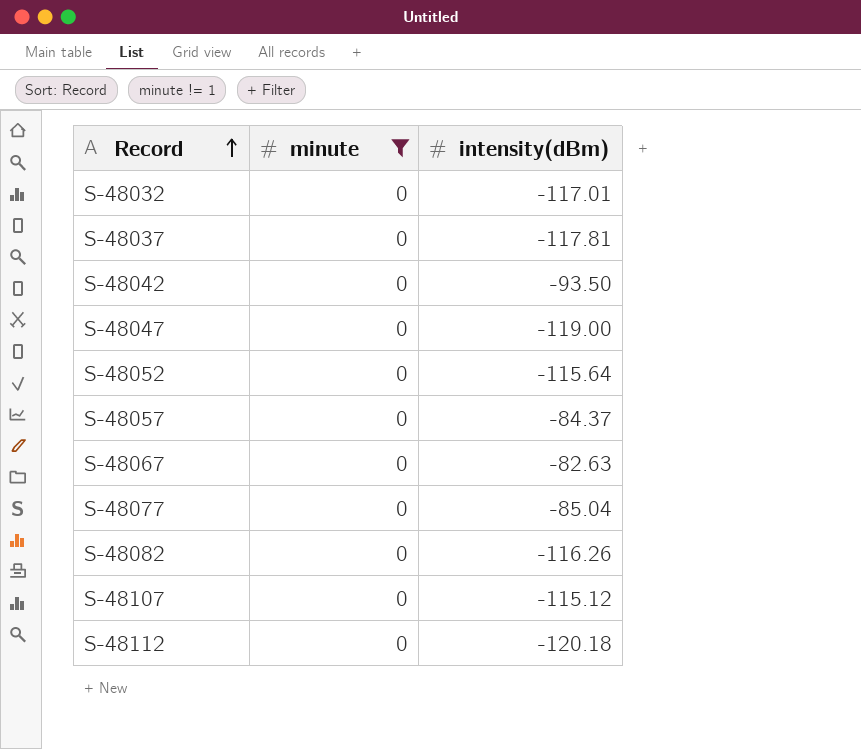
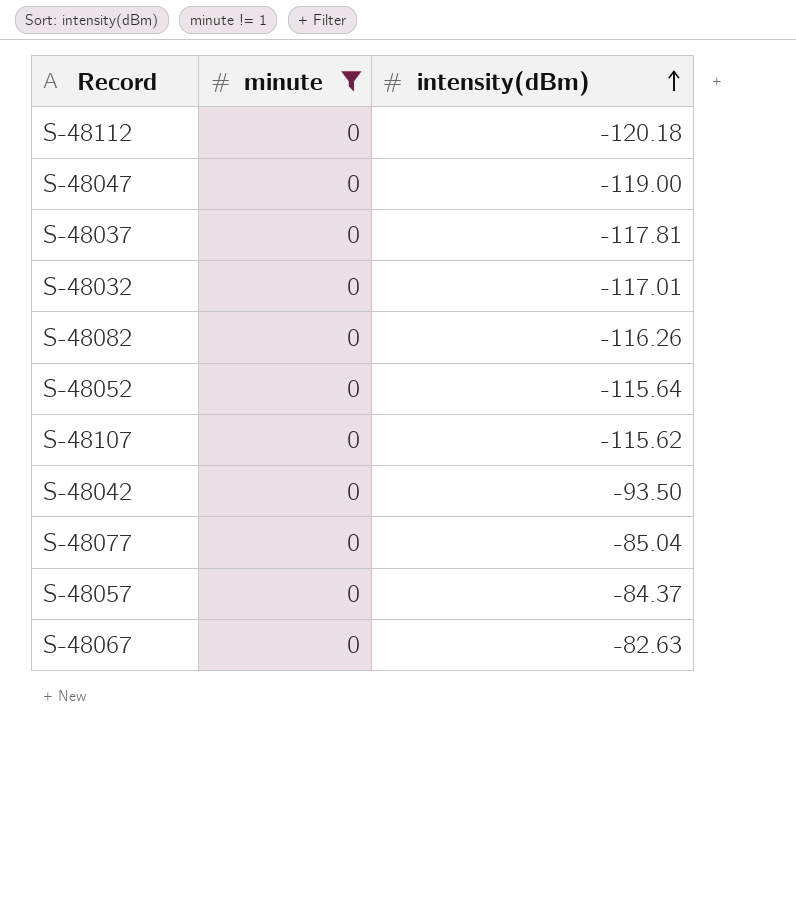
row order: Record ascending -> intensity(dBm) ascending
S-48107 | intensity(dBm): -115.12 -> -115.62

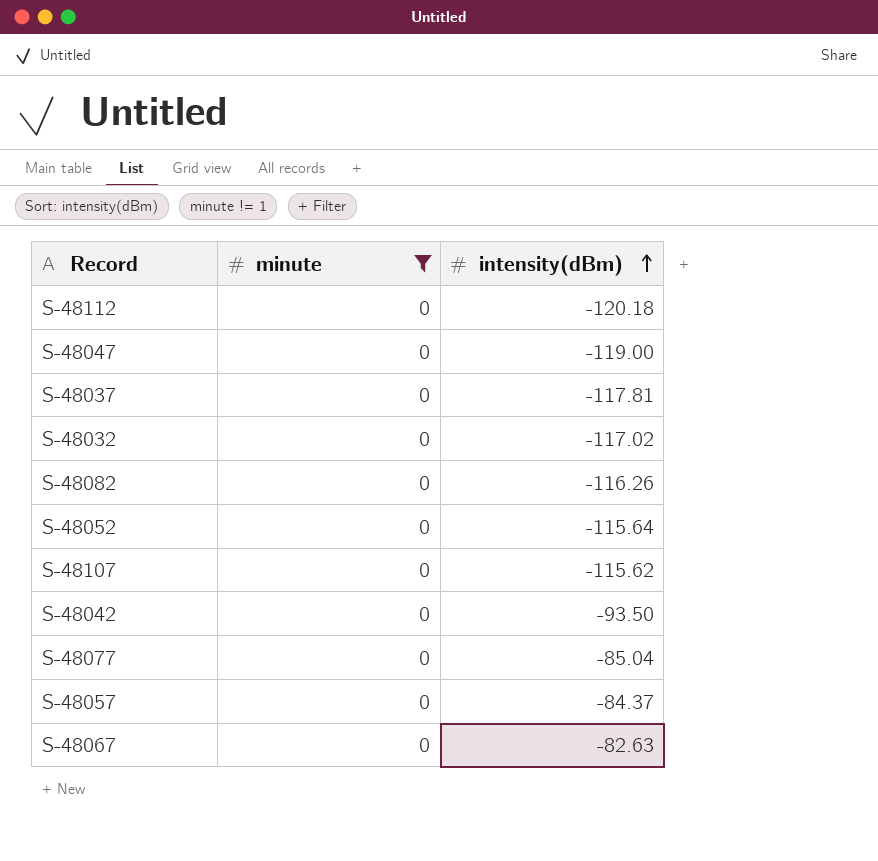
S-48032 | intensity(dBm): -117.01 -> -117.02

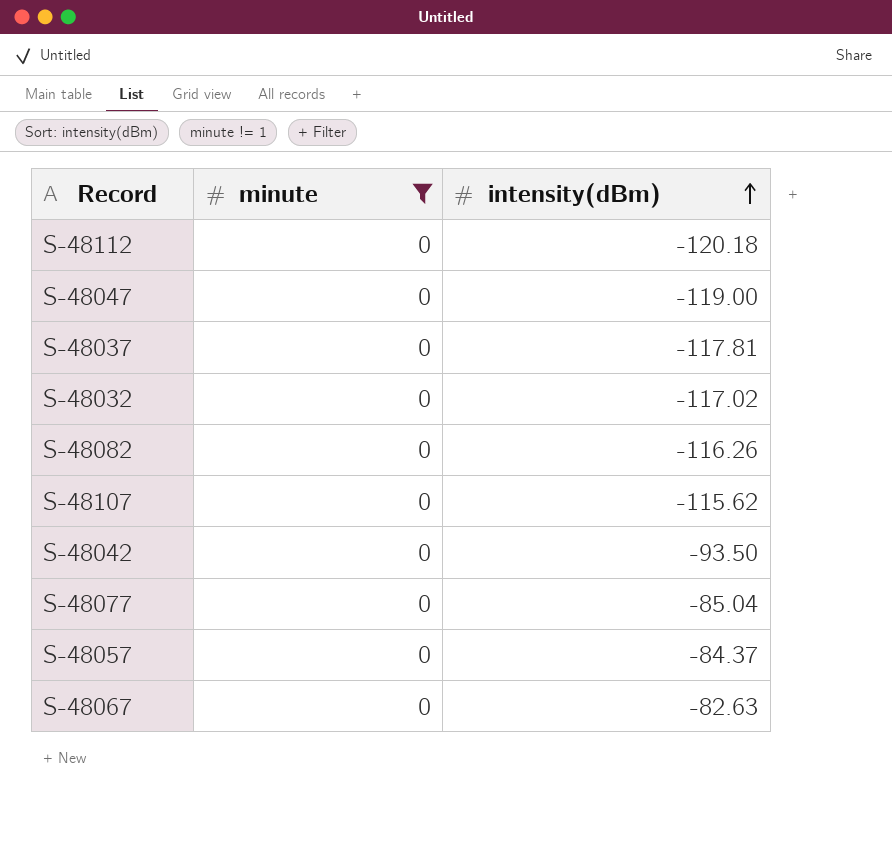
row S-48052: 0 | -115.64 -> none

